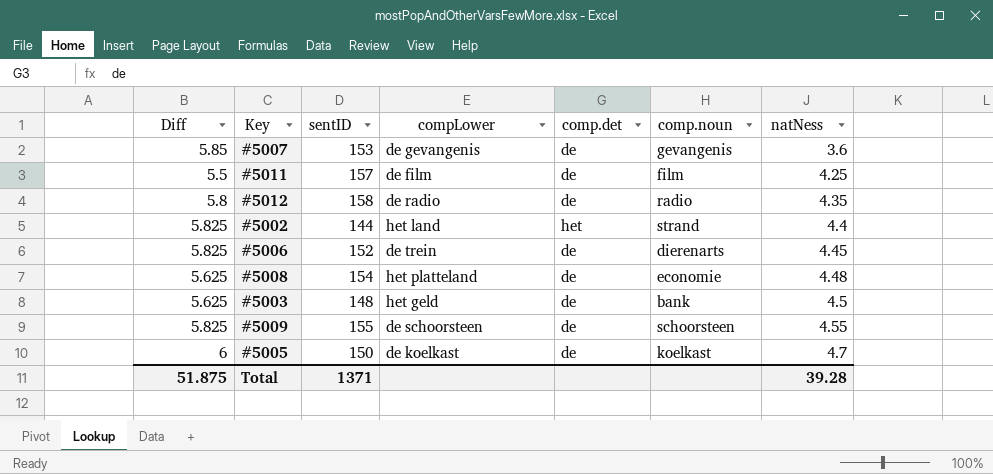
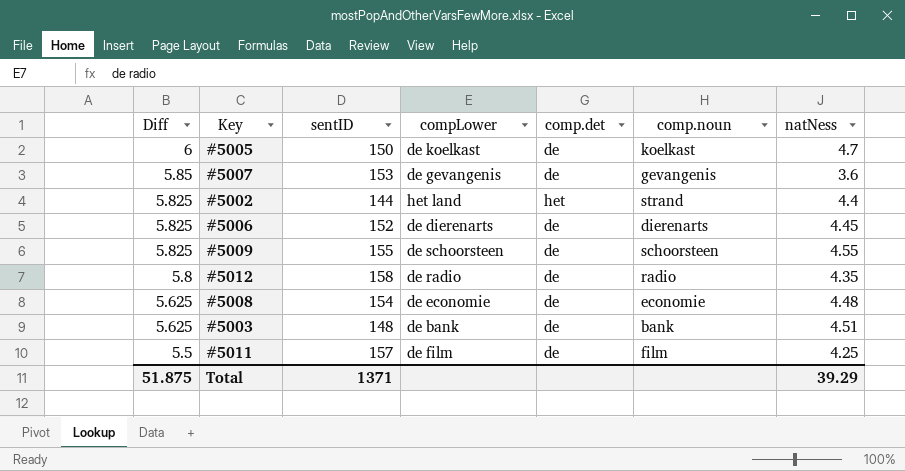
row order: natNess ascending -> Diff descending
#5006 | compLower: de trein -> de dierenarts
#5008 | compLower: het platteland -> de economie
#5003 | compLower: het geld -> de bank
#5003 | natNess: 4.5 -> 4.51
Total | natNess: 39.28 -> 39.29

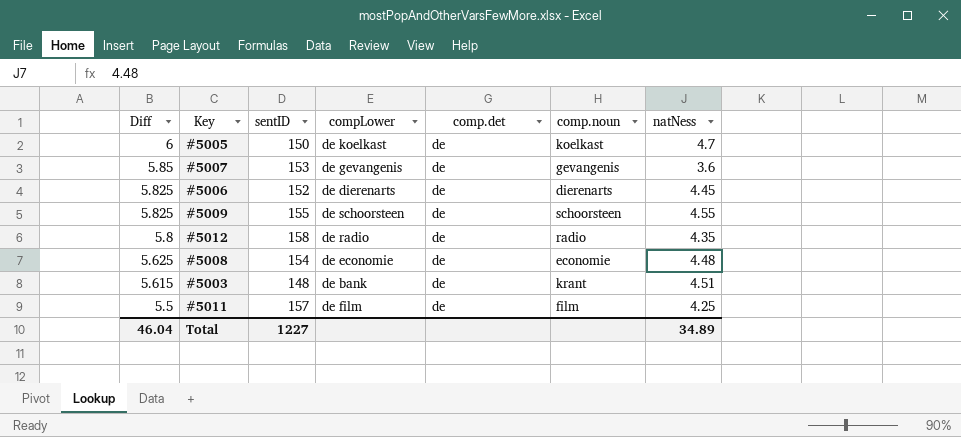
row #5002: 5.825 | 144 | het land | het | strand | 4.4 -> none
#5003 | Diff: 5.625 -> 5.615
#5003 | comp.noun: bank -> krant
Total | Diff: 51.875 -> 46.04
Total | sentID: 1371 -> 1227
Total | natNess: 39.29 -> 34.89

